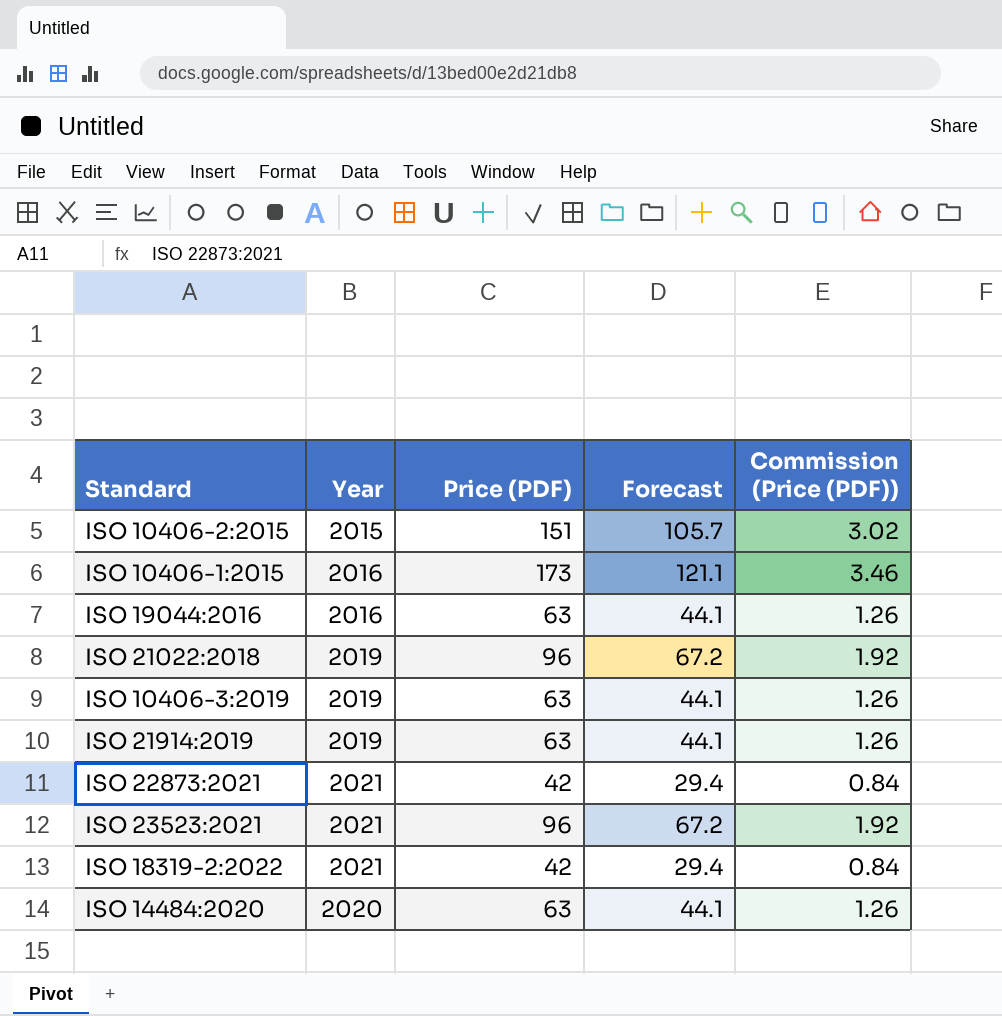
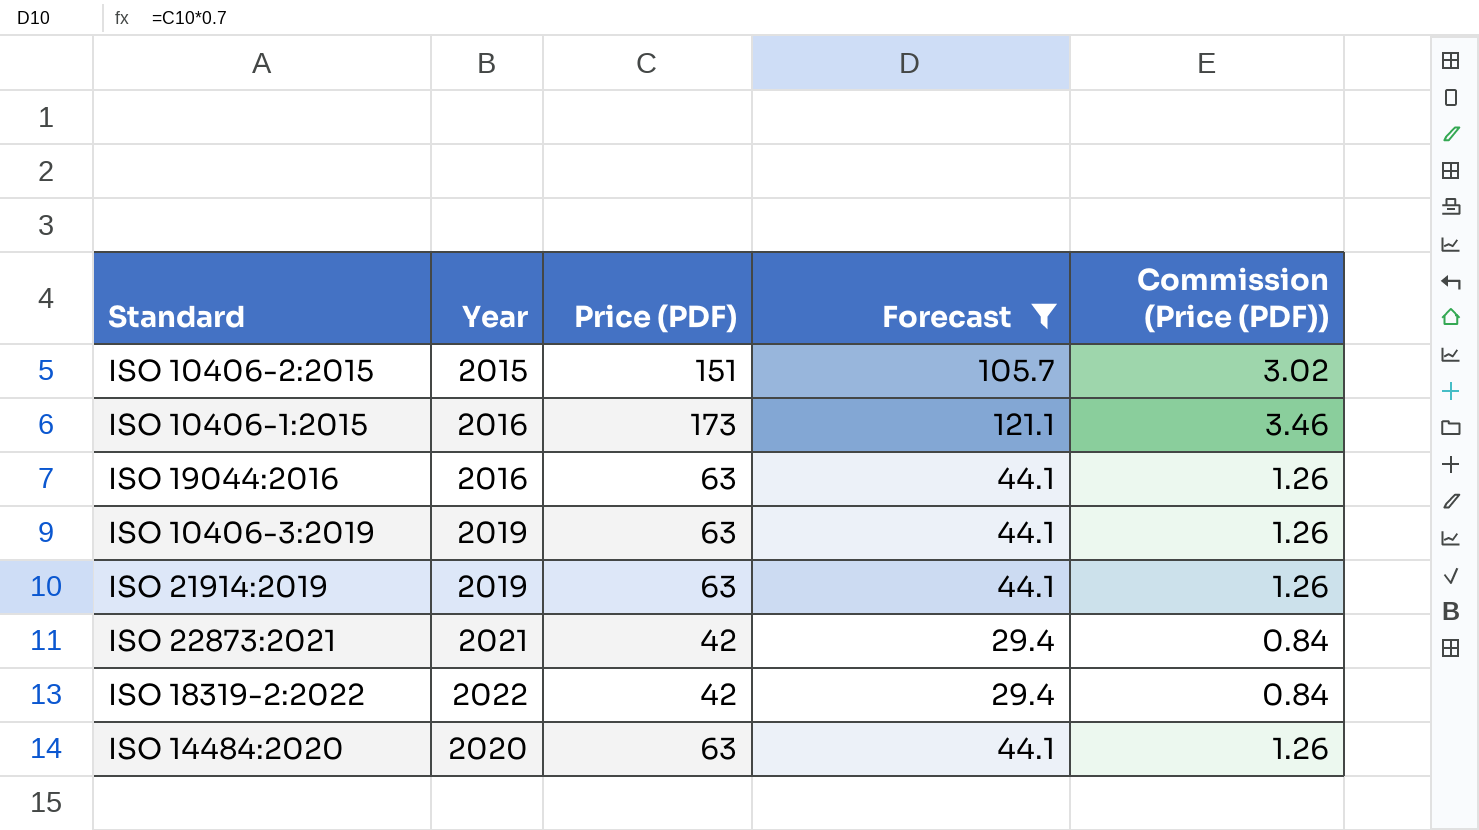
filter: none -> Forecast != 67.2
ISO 18319-2:2022 | Year: 2021 -> 2022

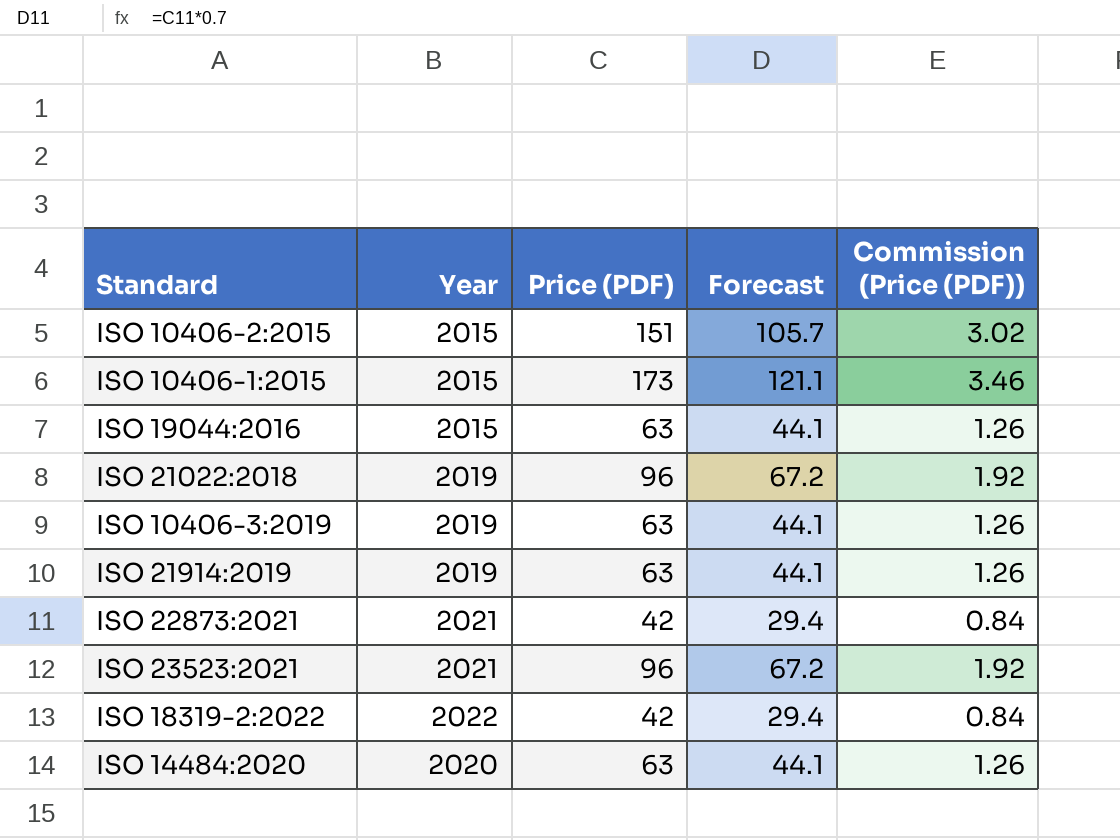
filter: Forecast != 67.2 -> none
ISO 10406-1:2015 | Year: 2016 -> 2015
ISO 19044:2016 | Year: 2016 -> 2015

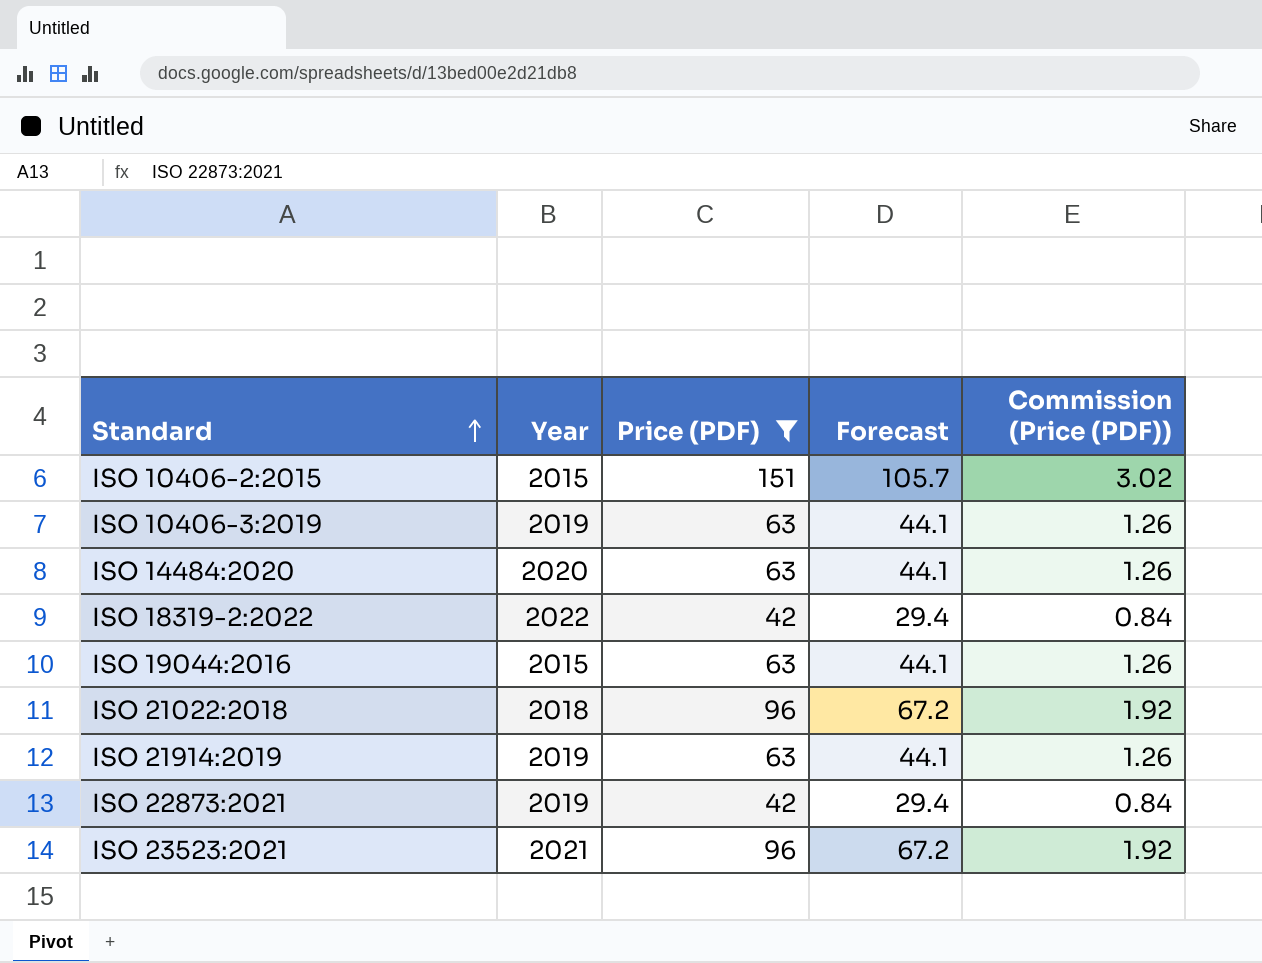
filter: none -> Price (PDF) != 173
row order: none -> Standard ascending
ISO 21022:2018 | Year: 2019 -> 2018
ISO 22873:2021 | Year: 2021 -> 2019

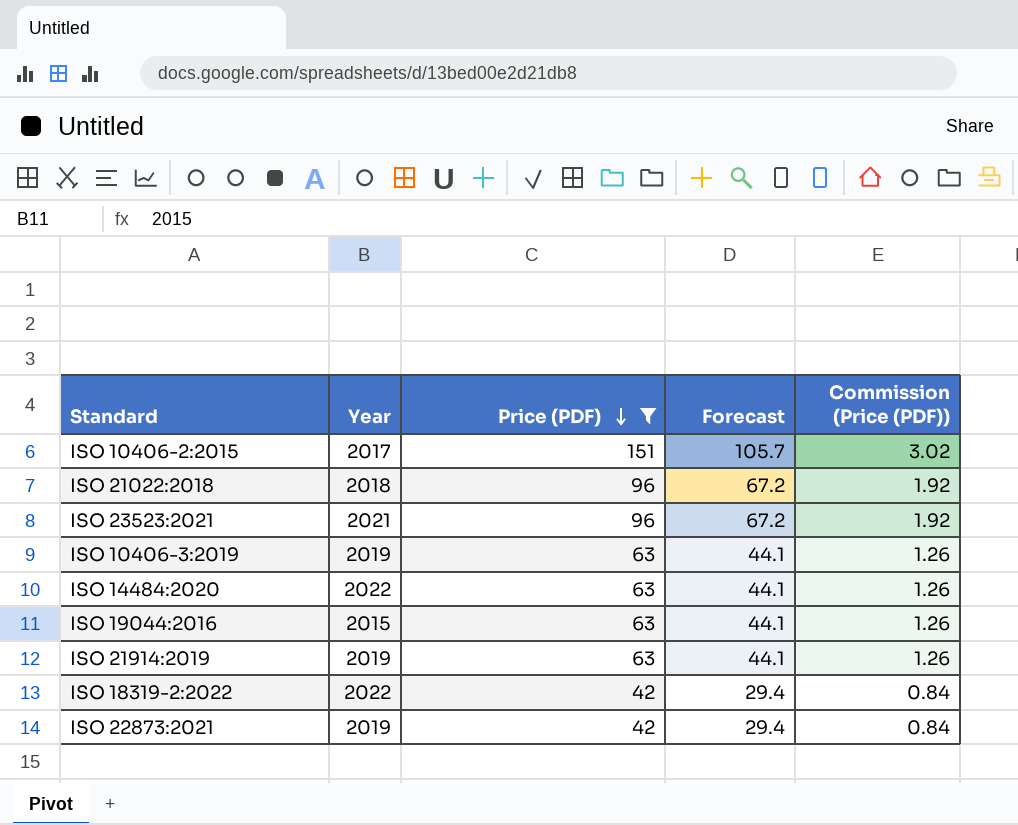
row order: Standard ascending -> Price (PDF) descending
ISO 10406-2:2015 | Year: 2015 -> 2017
ISO 14484:2020 | Year: 2020 -> 2022

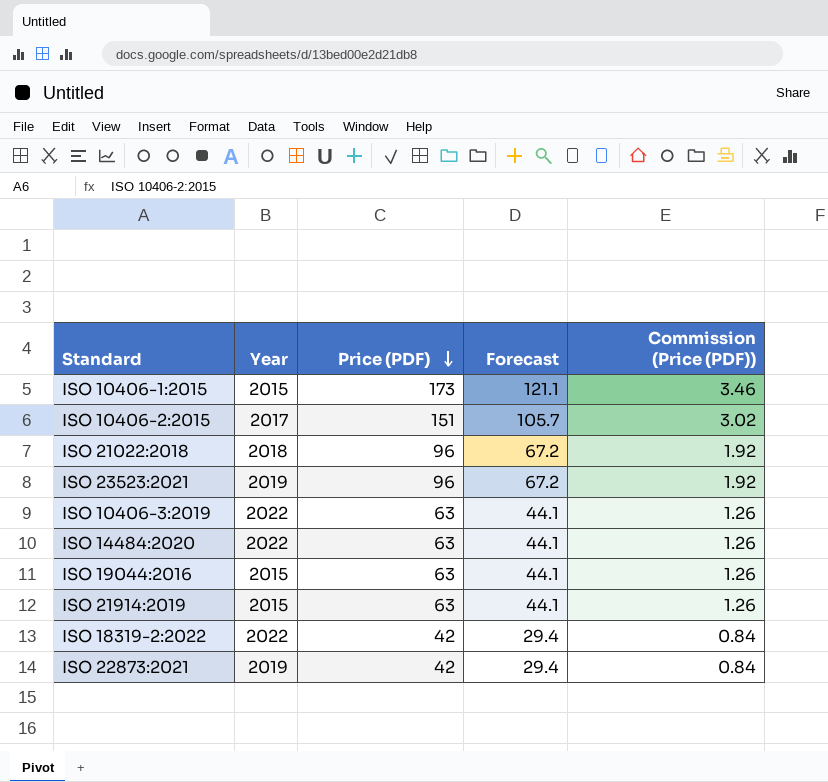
filter: Price (PDF) != 173 -> none
ISO 23523:2021 | Year: 2021 -> 2019
ISO 10406-3:2019 | Year: 2019 -> 2022
ISO 21914:2019 | Year: 2019 -> 2015

